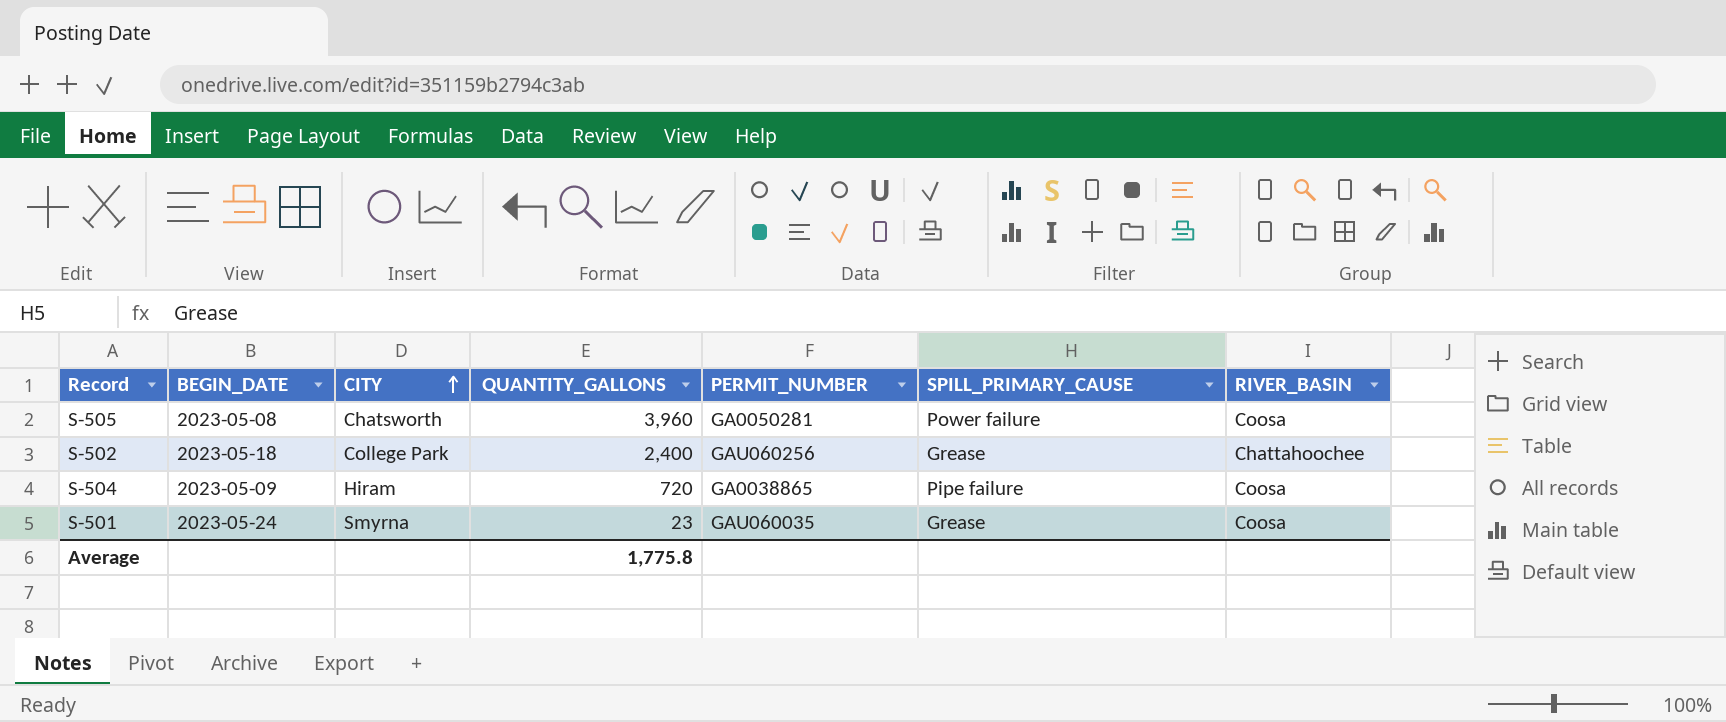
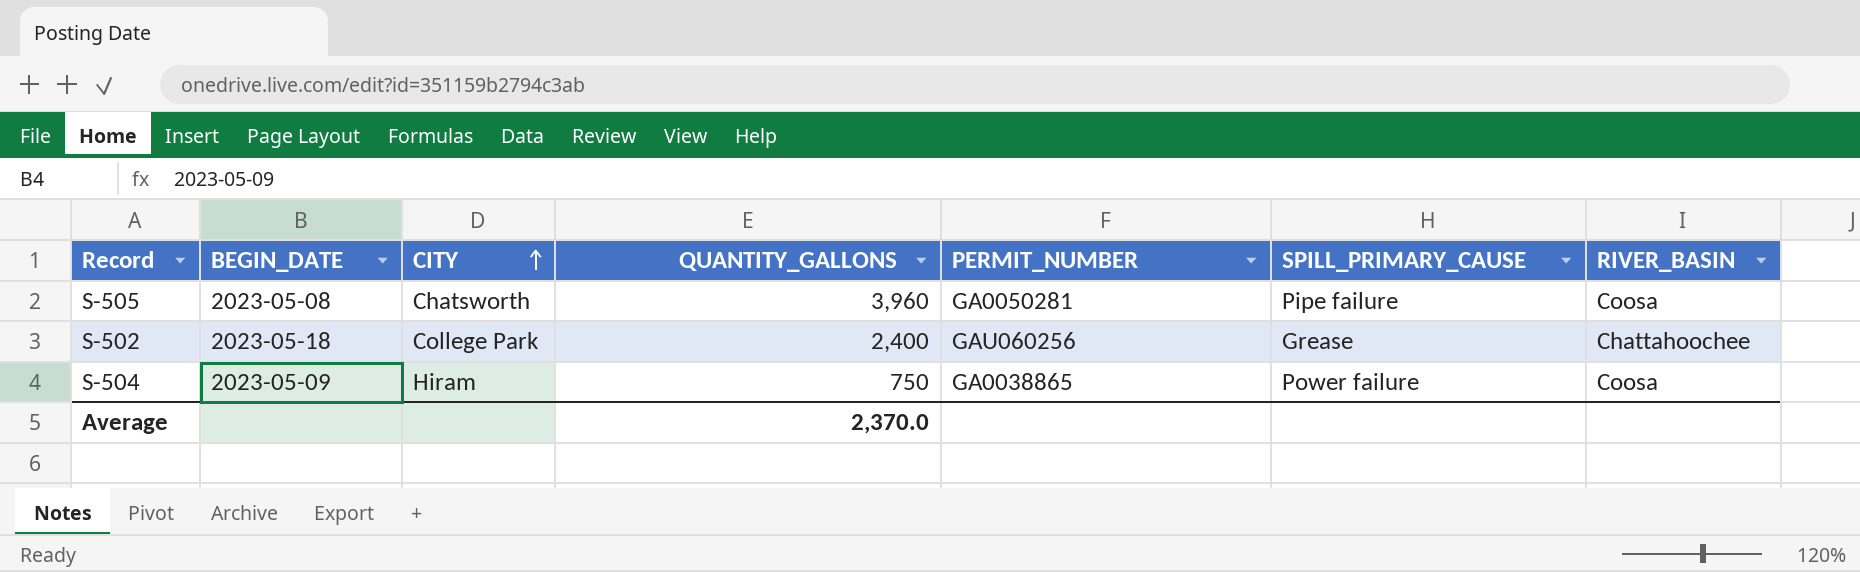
row S-501: 2023-05-24 | Smyrna | 23 | GAU060035 | Grease | Coosa -> none
S-505 | SPILL_PRIMARY_CAUSE: Power failure -> Pipe failure
S-504 | QUANTITY_GALLONS: 720 -> 750
S-504 | SPILL_PRIMARY_CAUSE: Pipe failure -> Power failure
Average | QUANTITY_GALLONS: 1,775.8 -> 2,370.0

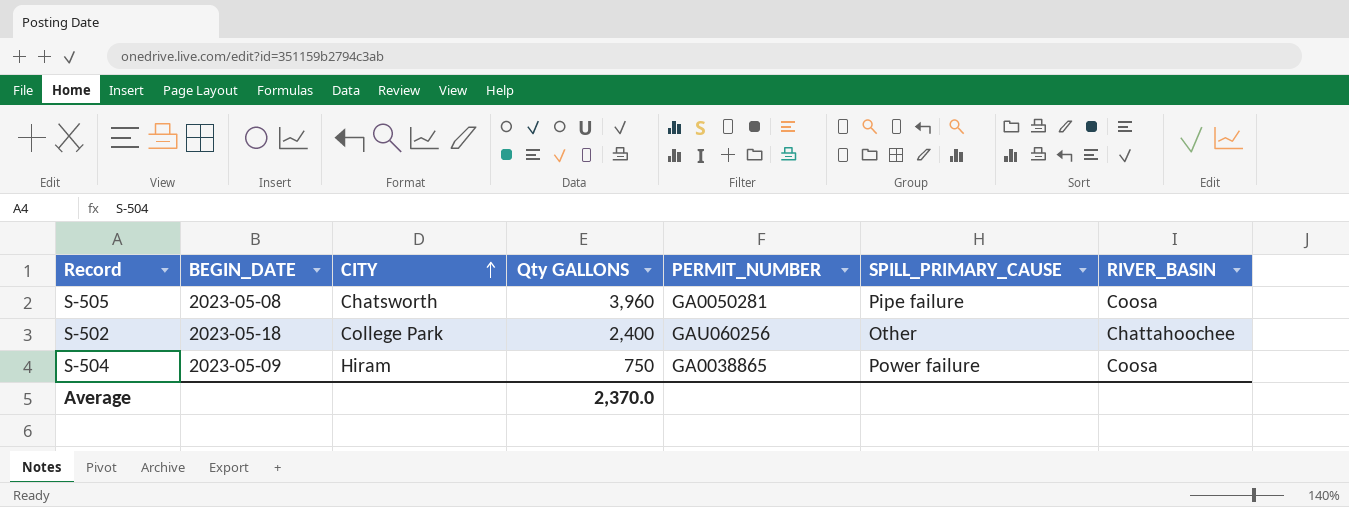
column name: QUANTITY_GALLONS -> Qty GALLONS
S-502 | SPILL_PRIMARY_CAUSE: Grease -> Other

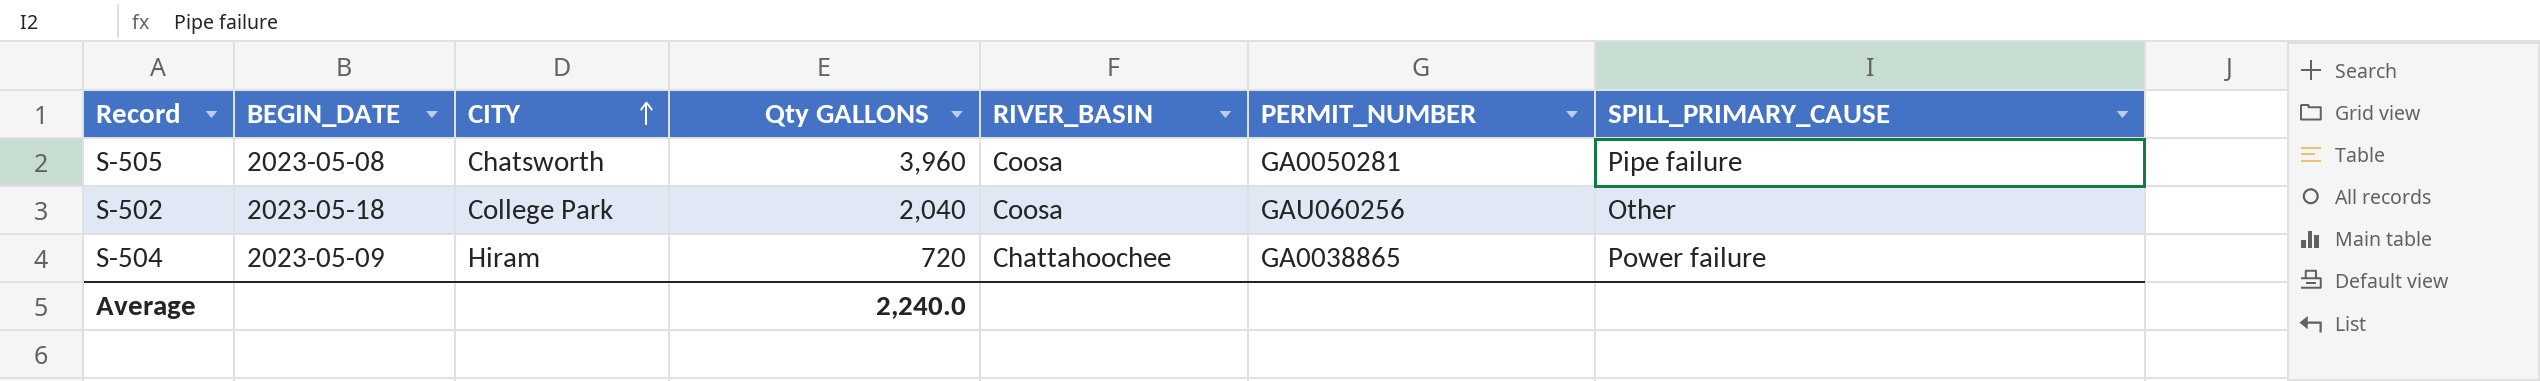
column RIVER_BASIN | position: 7 -> 5
S-502 | Qty GALLONS: 2,400 -> 2,040
S-502 | RIVER_BASIN: Chattahoochee -> Coosa
S-504 | Qty GALLONS: 750 -> 720
S-504 | RIVER_BASIN: Coosa -> Chattahoochee
Average | Qty GALLONS: 2,370.0 -> 2,240.0

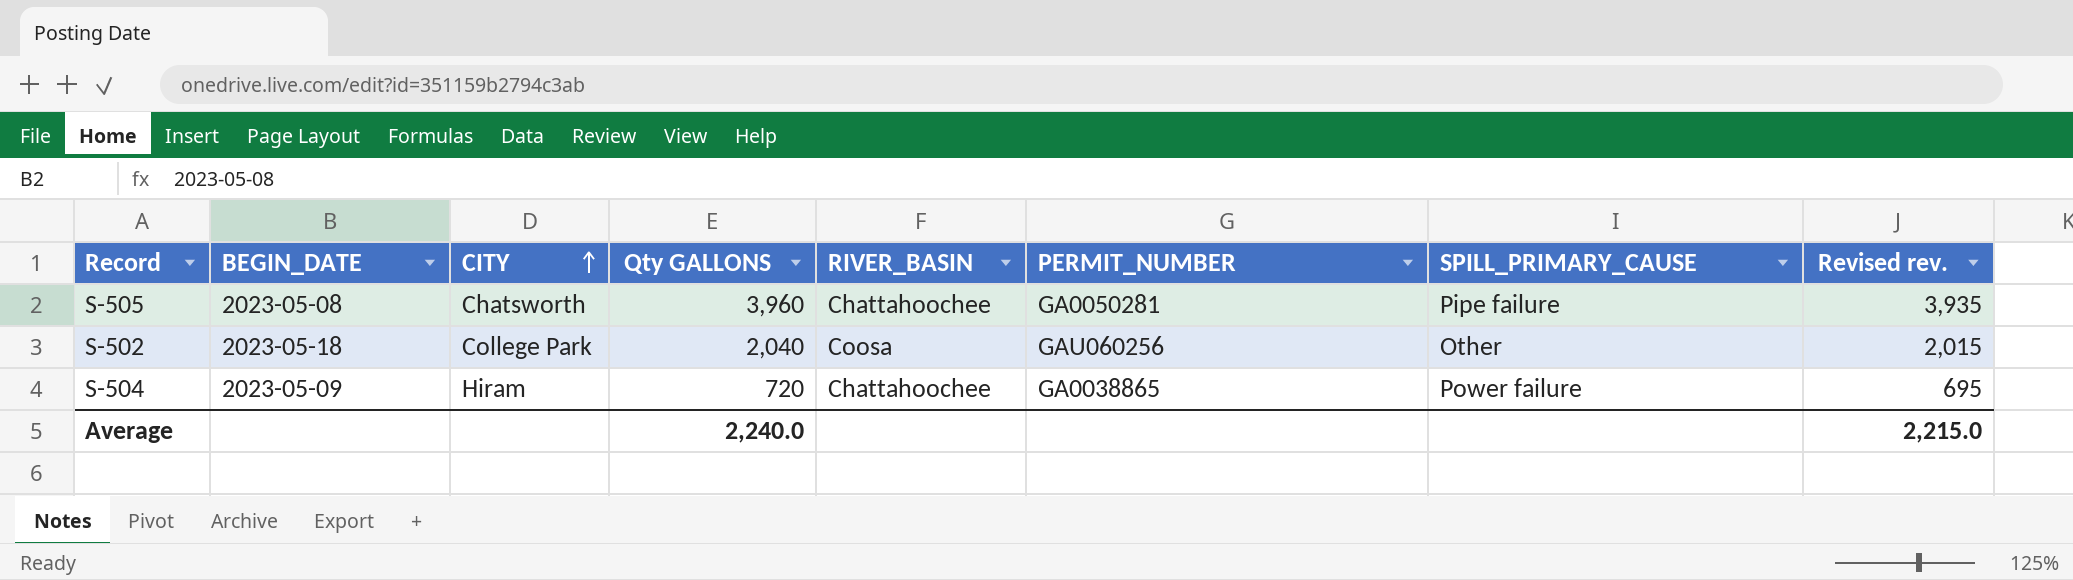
column Revised rev. | formula: none -> [Qty GALLONS] - 25
S-505 | RIVER_BASIN: Coosa -> Chattahoochee

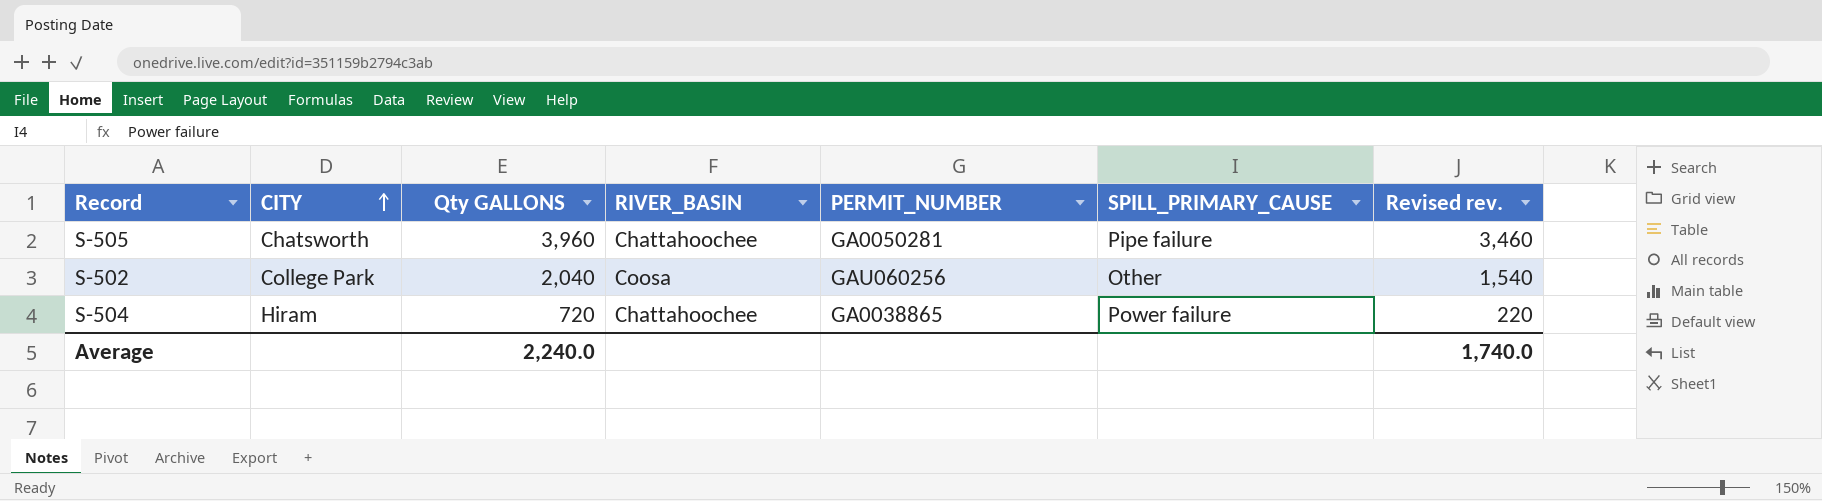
column BEGIN_DATE | position: 2 -> none
column Revised rev. | formula: [Qty GALLONS] - 25 -> [Qty GALLONS] - 500
Average | Revised rev.: 2,215.0 -> 1,740.0

